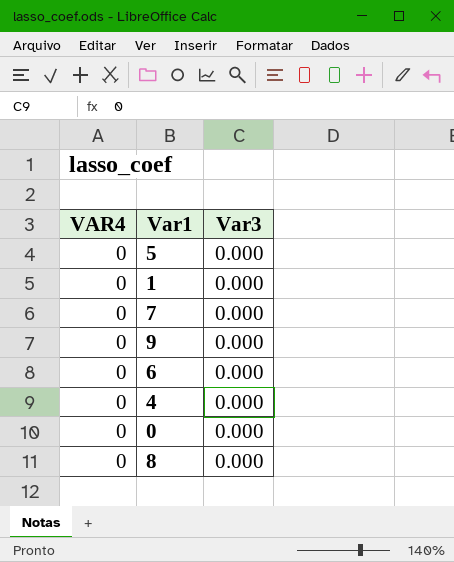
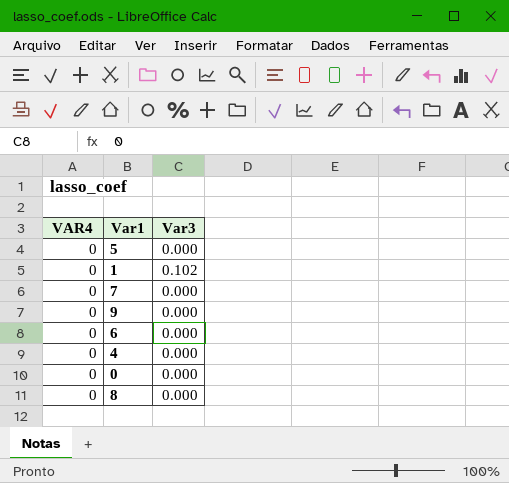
1 | Var3: 0.000 -> 0.102

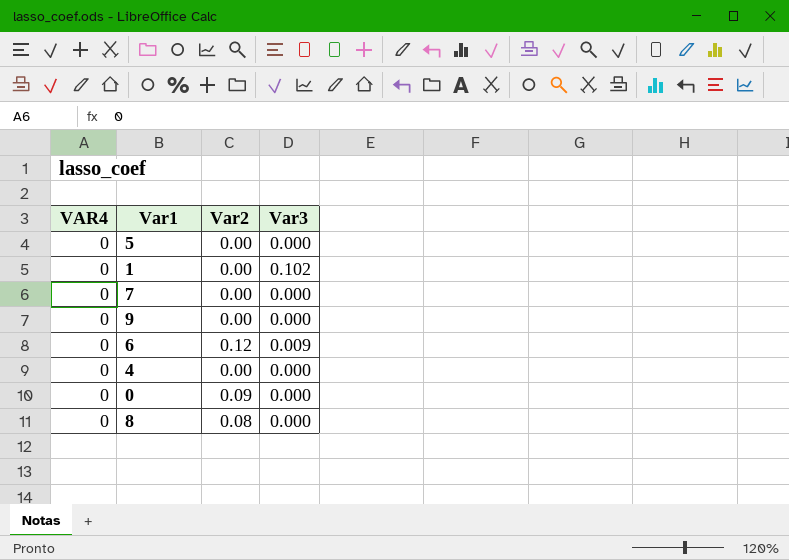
column Var2 | position: none -> 3
6 | Var3: 0.000 -> 0.009

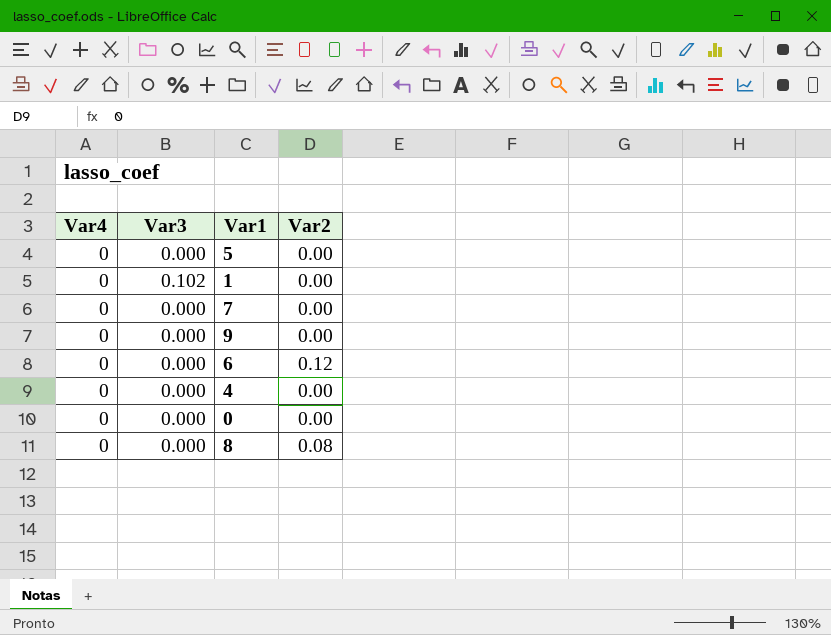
column name: VAR4 -> Var4
column Var3 | position: 4 -> 2
6 | Var3: 0.009 -> 0.000
0 | Var2: 0.09 -> 0.00

